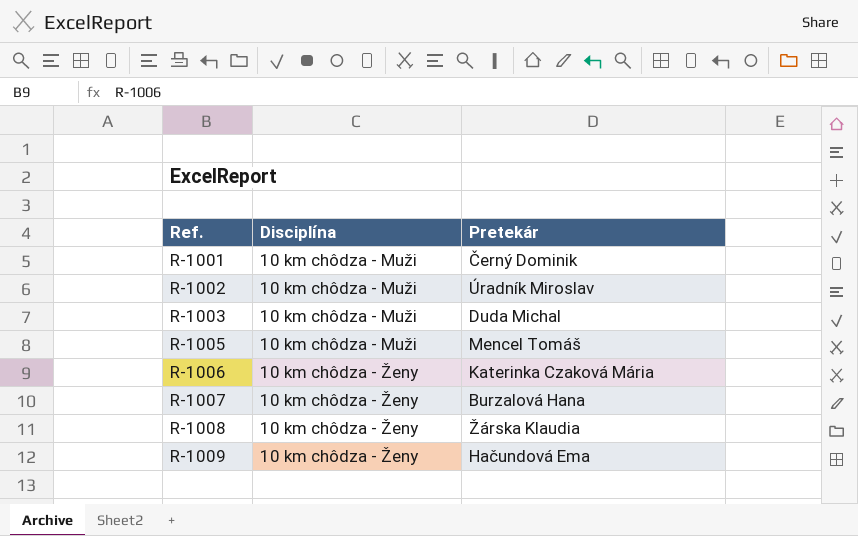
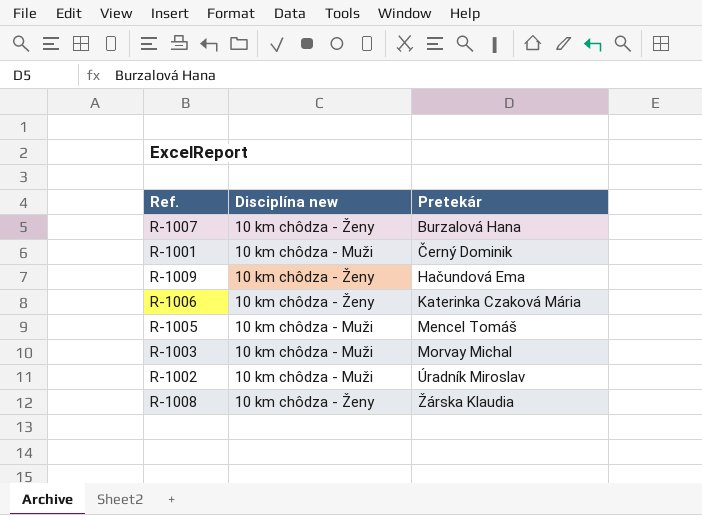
row order: Ref. ascending -> Pretekár ascending
column name: Disciplína -> Disciplína new
R-1003 | Pretekár: Duda Michal -> Morvay Michal

